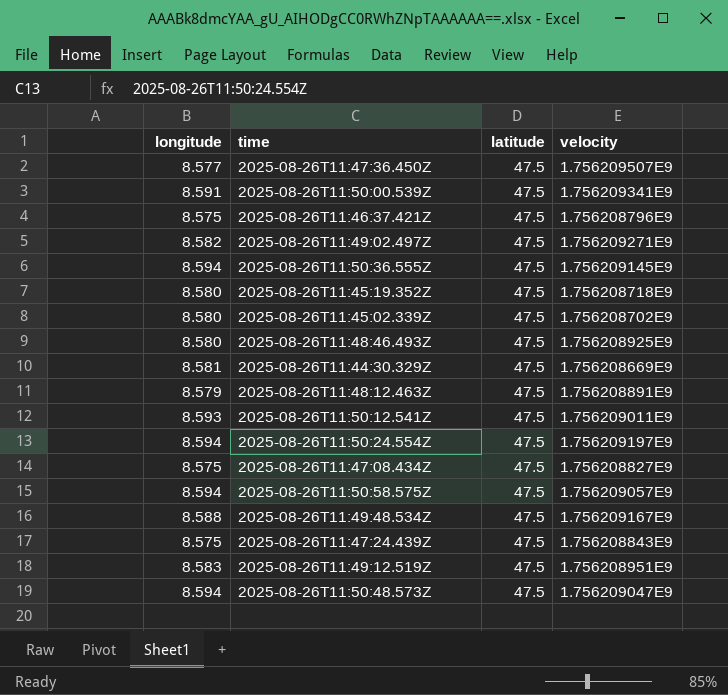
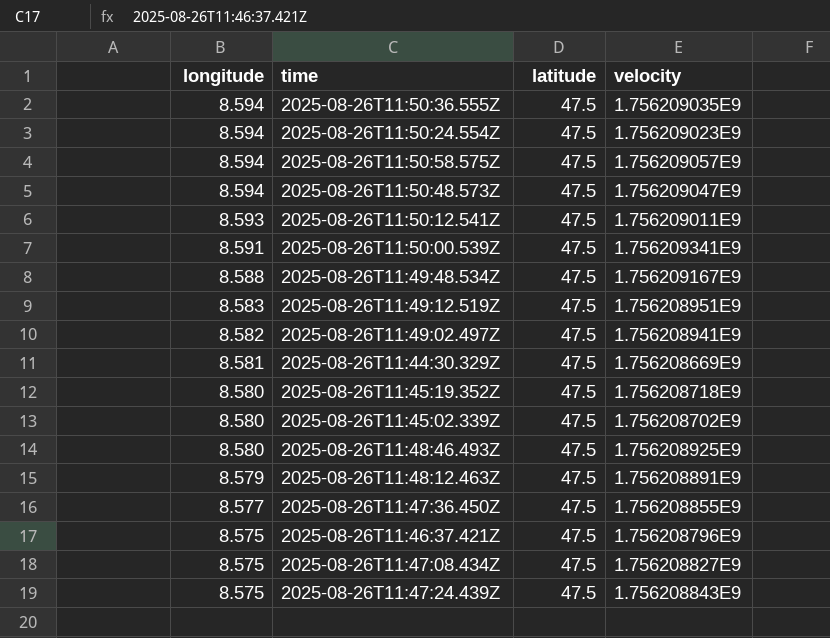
row order: none -> longitude descending
2025-08-26T11:50:36.555Z | velocity: 1.756209145E9 -> 1.756209035E9
2025-08-26T11:50:24.554Z | velocity: 1.756209197E9 -> 1.756209023E9
2025-08-26T11:49:02.497Z | velocity: 1.756209271E9 -> 1.756208941E9
2025-08-26T11:47:36.450Z | velocity: 1.756209507E9 -> 1.756208855E9

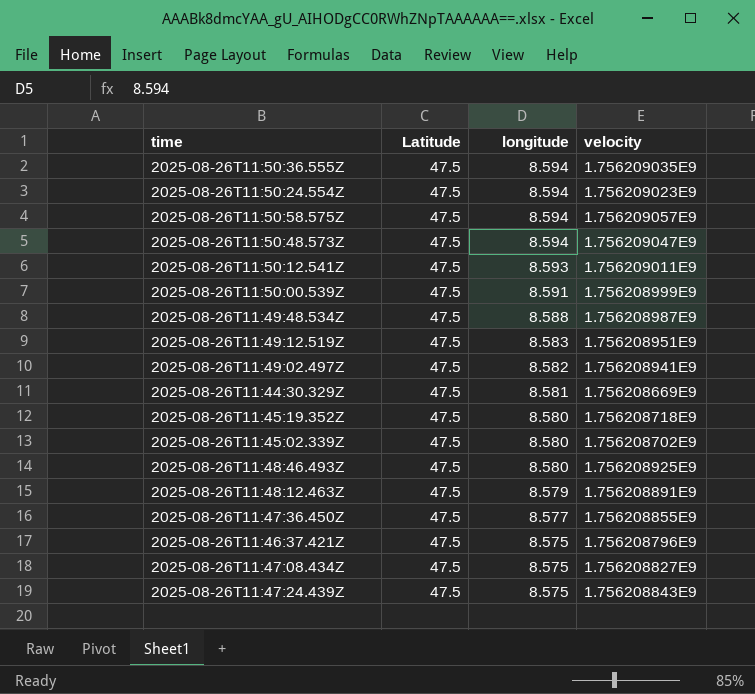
column name: latitude -> Latitude
column longitude | position: 1 -> 3
2025-08-26T11:50:00.539Z | velocity: 1.756209341E9 -> 1.756208999E9
2025-08-26T11:49:48.534Z | velocity: 1.756209167E9 -> 1.756208987E9

